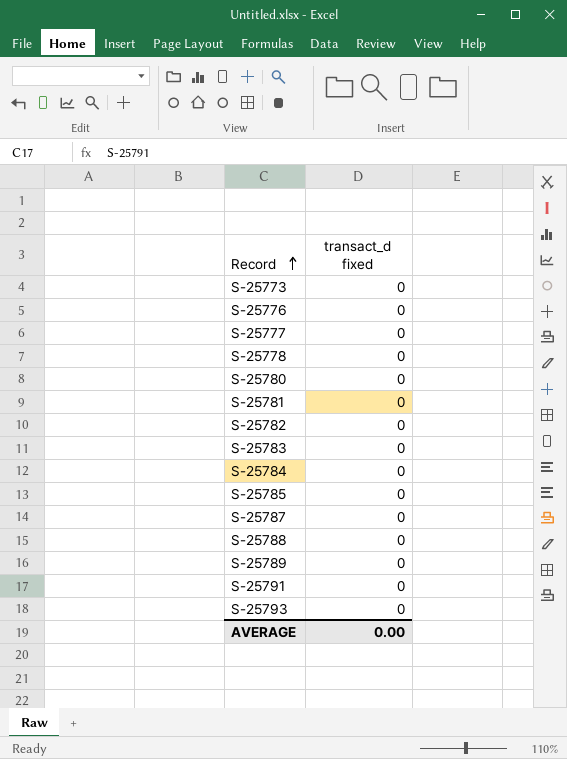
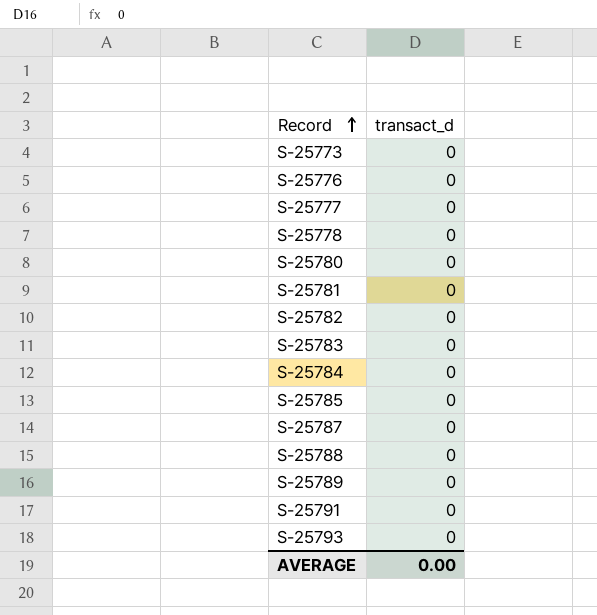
column name: transact_d fixed -> transact_d

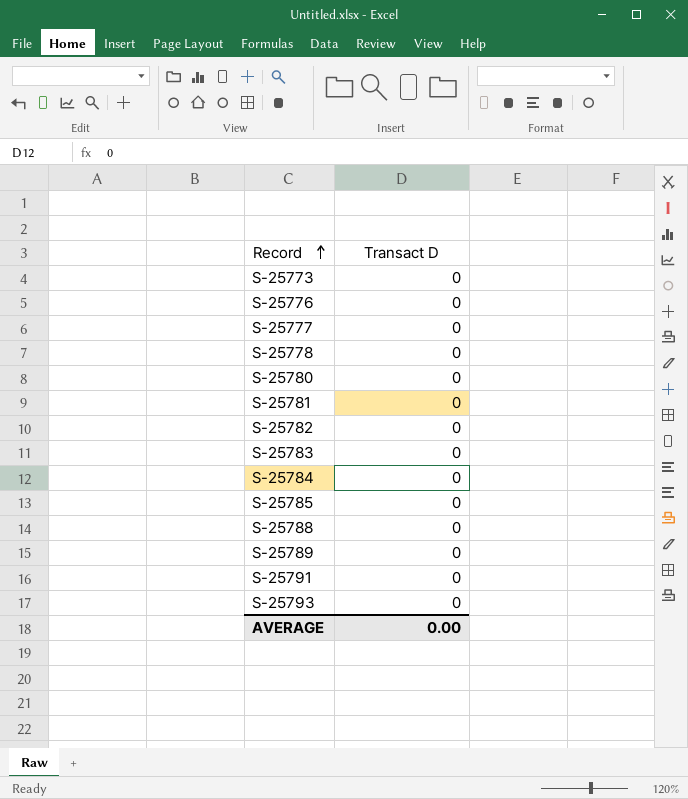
column name: transact_d -> Transact D
row S-25787: 0 -> none

